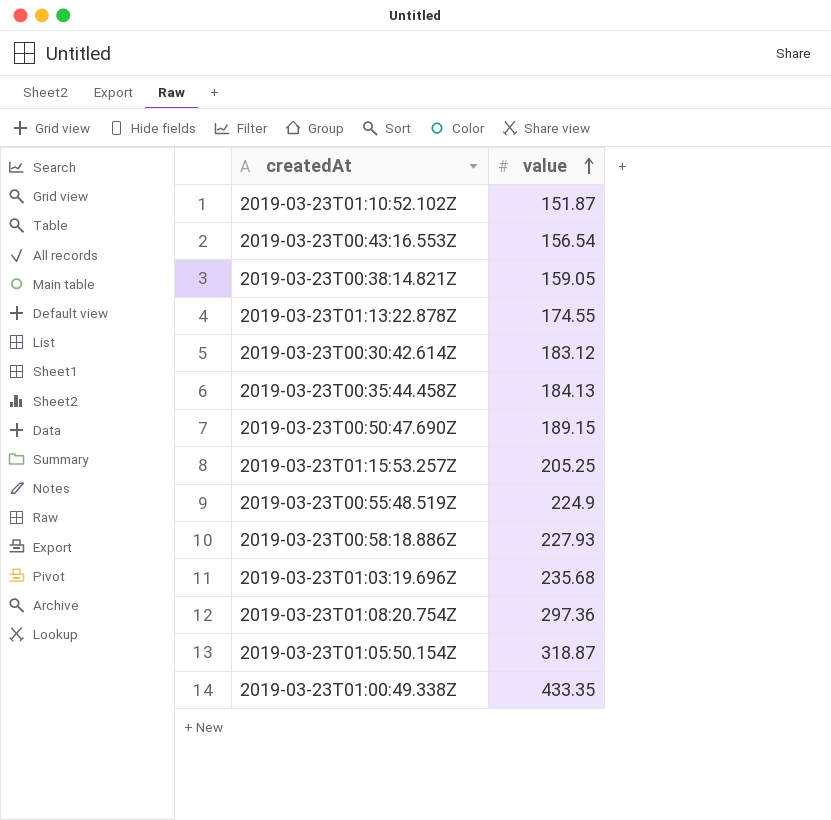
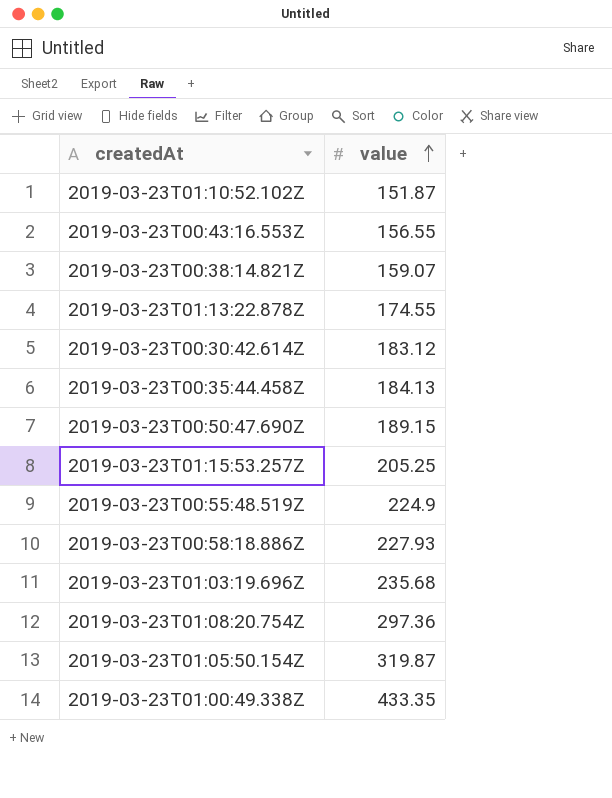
2019-03-23T00:43:16.553Z | value: 156.54 -> 156.55
2019-03-23T00:38:14.821Z | value: 159.05 -> 159.07
2019-03-23T01:05:50.154Z | value: 318.87 -> 319.87

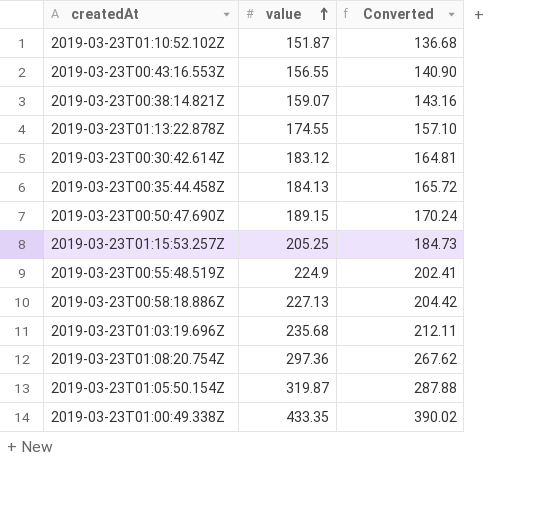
column Converted | formula: none -> [value] * 0.9
2019-03-23T00:58:18.886Z | value: 227.93 -> 227.13

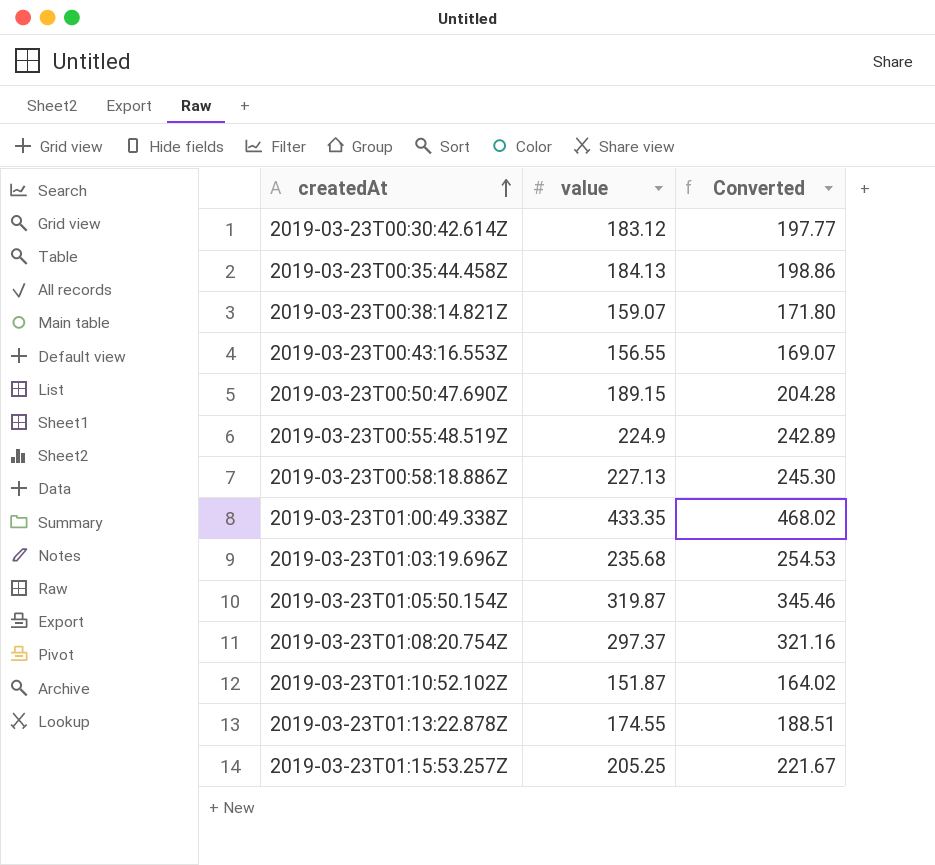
row order: value ascending -> createdAt ascending
column Converted | formula: [value] * 0.9 -> [value] * 1.08
2019-03-23T01:08:20.754Z | value: 297.36 -> 297.37

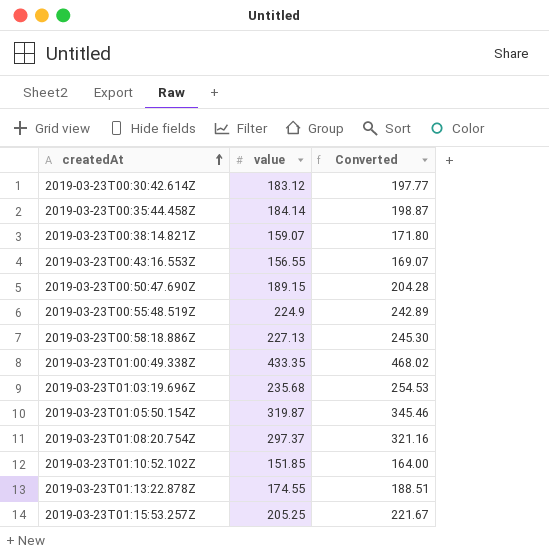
2019-03-23T00:35:44.458Z | value: 184.13 -> 184.14
2019-03-23T00:35:44.458Z | Converted: 198.86 -> 198.87
2019-03-23T01:10:52.102Z | value: 151.87 -> 151.85
2019-03-23T01:10:52.102Z | Converted: 164.02 -> 164.00

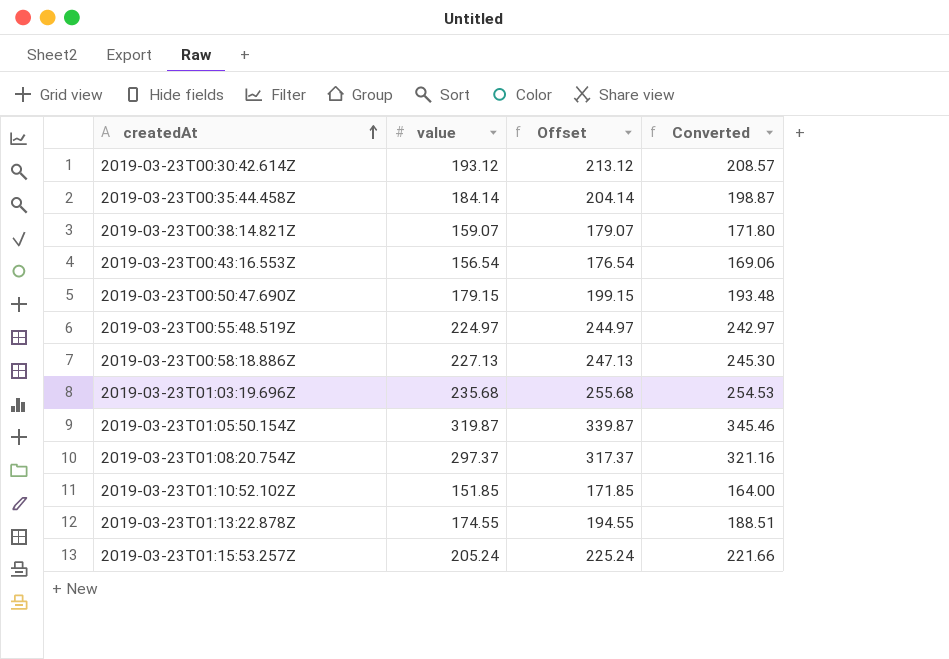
column Offset | formula: none -> [value] + 20
row 2019-03-23T01:00:49.338Z: 433.35 | 468.02 -> none
2019-03-23T00:30:42.614Z | value: 183.12 -> 193.12
2019-03-23T00:30:42.614Z | Converted: 197.77 -> 208.57
2019-03-23T00:43:16.553Z | value: 156.55 -> 156.54
2019-03-23T00:43:16.553Z | Converted: 169.07 -> 169.06
2019-03-23T00:50:47.690Z | value: 189.15 -> 179.15
2019-03-23T00:50:47.690Z | Converted: 204.28 -> 193.48
2019-03-23T00:55:48.519Z | value: 224.9 -> 224.97
2019-03-23T00:55:48.519Z | Converted: 242.89 -> 242.97
2019-03-23T01:15:53.257Z | value: 205.25 -> 205.24
2019-03-23T01:15:53.257Z | Converted: 221.67 -> 221.66

